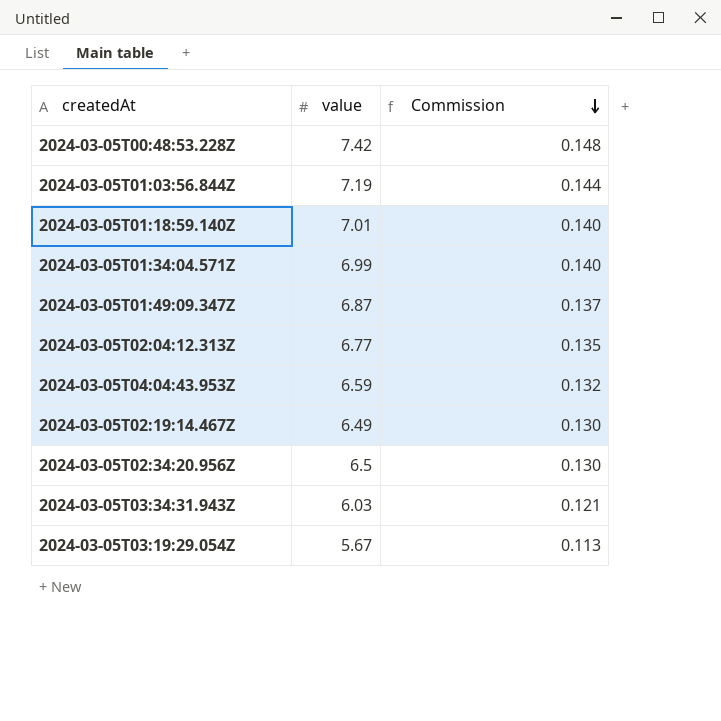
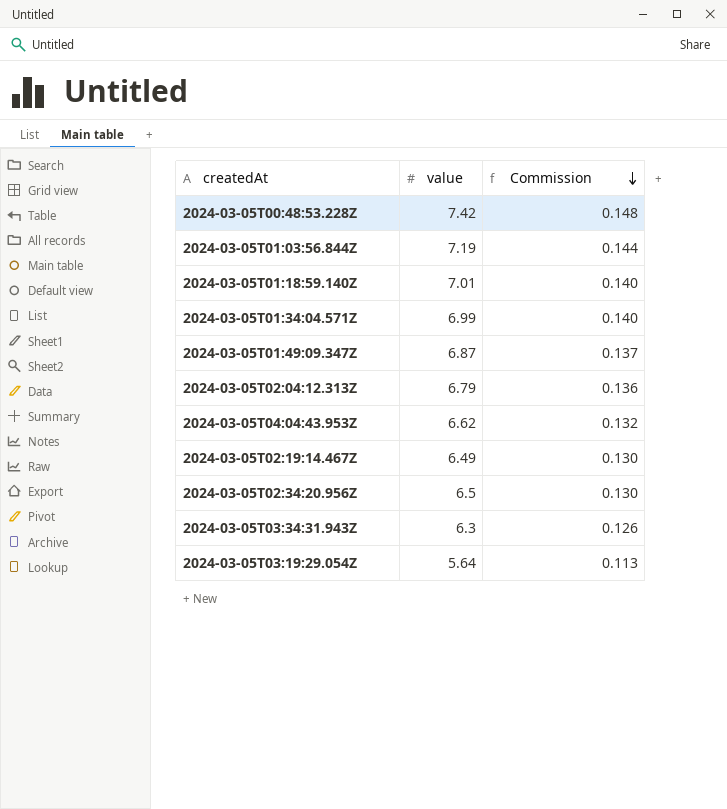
2024-03-05T02:04:12.313Z | value: 6.77 -> 6.79
2024-03-05T02:04:12.313Z | Commission: 0.135 -> 0.136
2024-03-05T04:04:43.953Z | value: 6.59 -> 6.62
2024-03-05T03:34:31.943Z | value: 6.03 -> 6.3
2024-03-05T03:34:31.943Z | Commission: 0.121 -> 0.126
2024-03-05T03:19:29.054Z | value: 5.67 -> 5.64

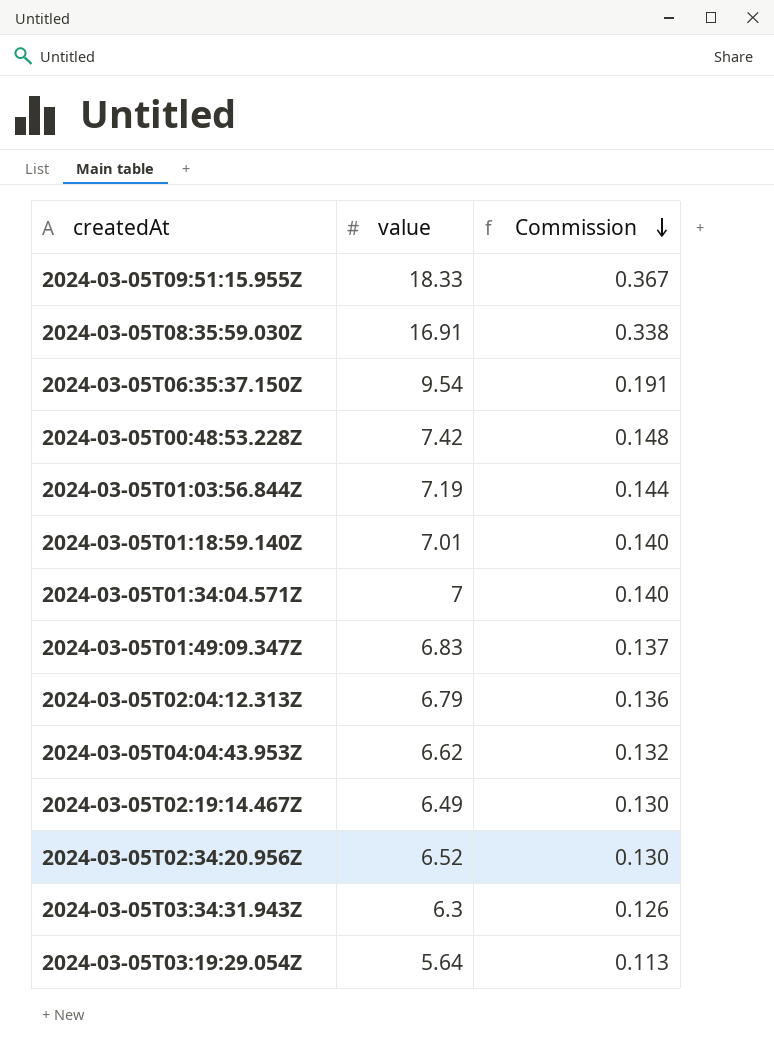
row 2024-03-05T09:51:15.955Z: none -> 18.33 | 0.367
row 2024-03-05T08:35:59.030Z: none -> 16.91 | 0.338
row 2024-03-05T06:35:37.150Z: none -> 9.54 | 0.191
2024-03-05T01:34:04.571Z | value: 6.99 -> 7
2024-03-05T01:49:09.347Z | value: 6.87 -> 6.83
2024-03-05T02:34:20.956Z | value: 6.5 -> 6.52

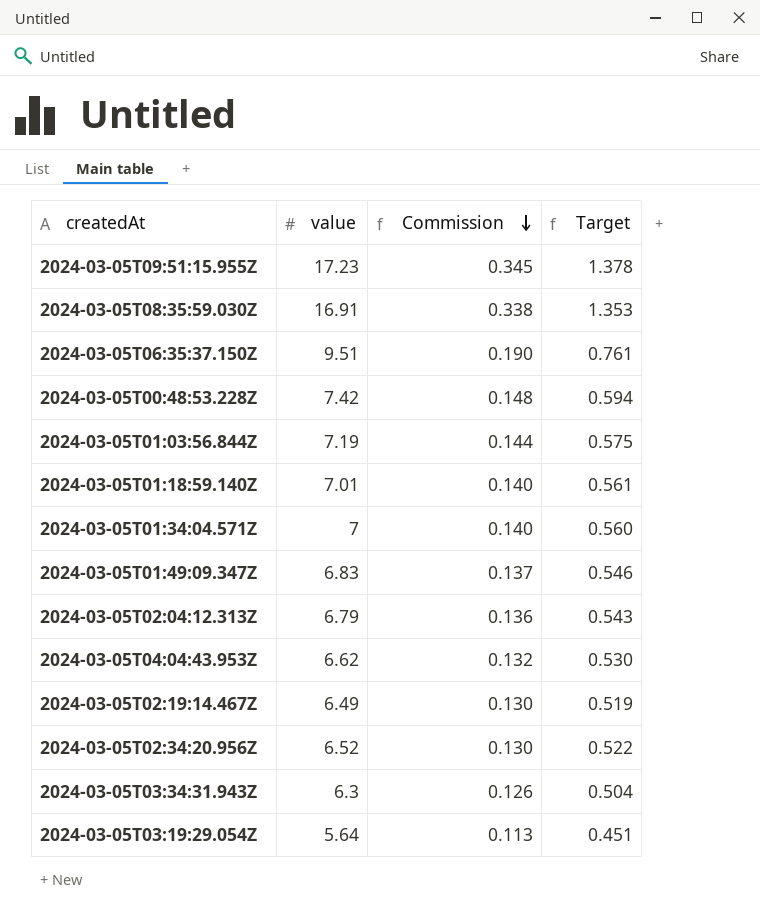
column Target | formula: none -> [value] * 0.08
2024-03-05T09:51:15.955Z | value: 18.33 -> 17.23
2024-03-05T09:51:15.955Z | Commission: 0.367 -> 0.345
2024-03-05T06:35:37.150Z | value: 9.54 -> 9.51
2024-03-05T06:35:37.150Z | Commission: 0.191 -> 0.190

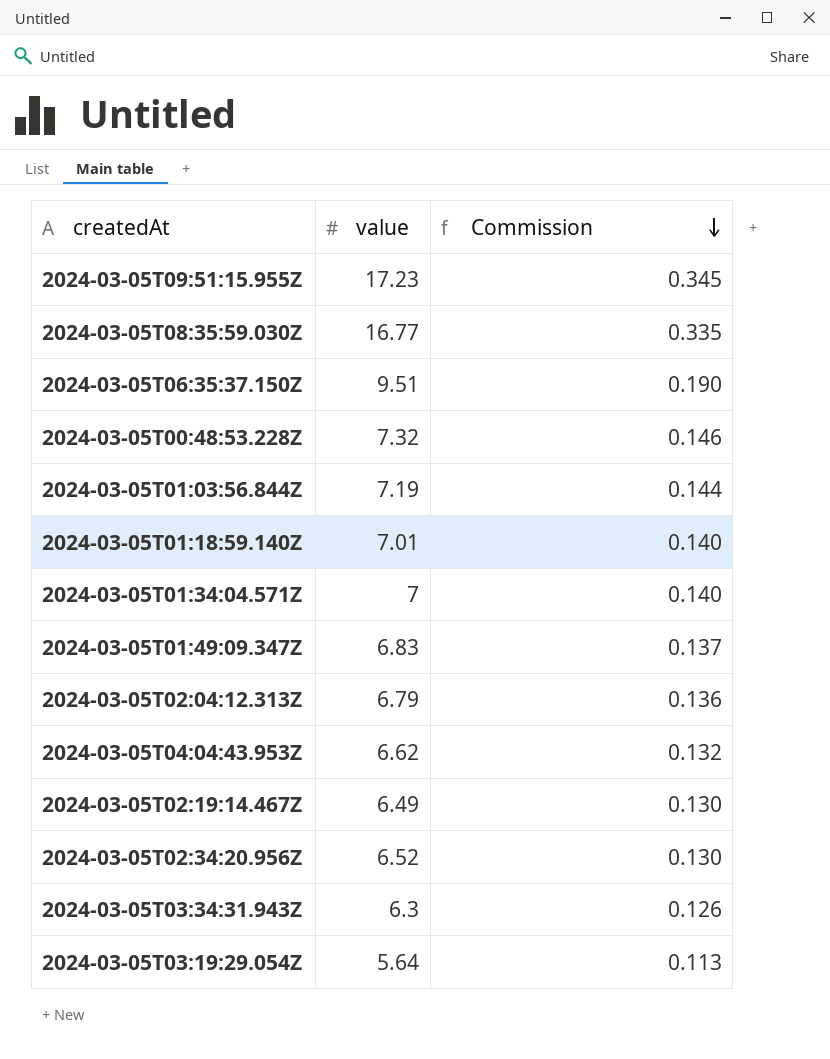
column Target | formula: [value] * 0.08 -> none
2024-03-05T08:35:59.030Z | value: 16.91 -> 16.77
2024-03-05T08:35:59.030Z | Commission: 0.338 -> 0.335
2024-03-05T00:48:53.228Z | value: 7.42 -> 7.32
2024-03-05T00:48:53.228Z | Commission: 0.148 -> 0.146

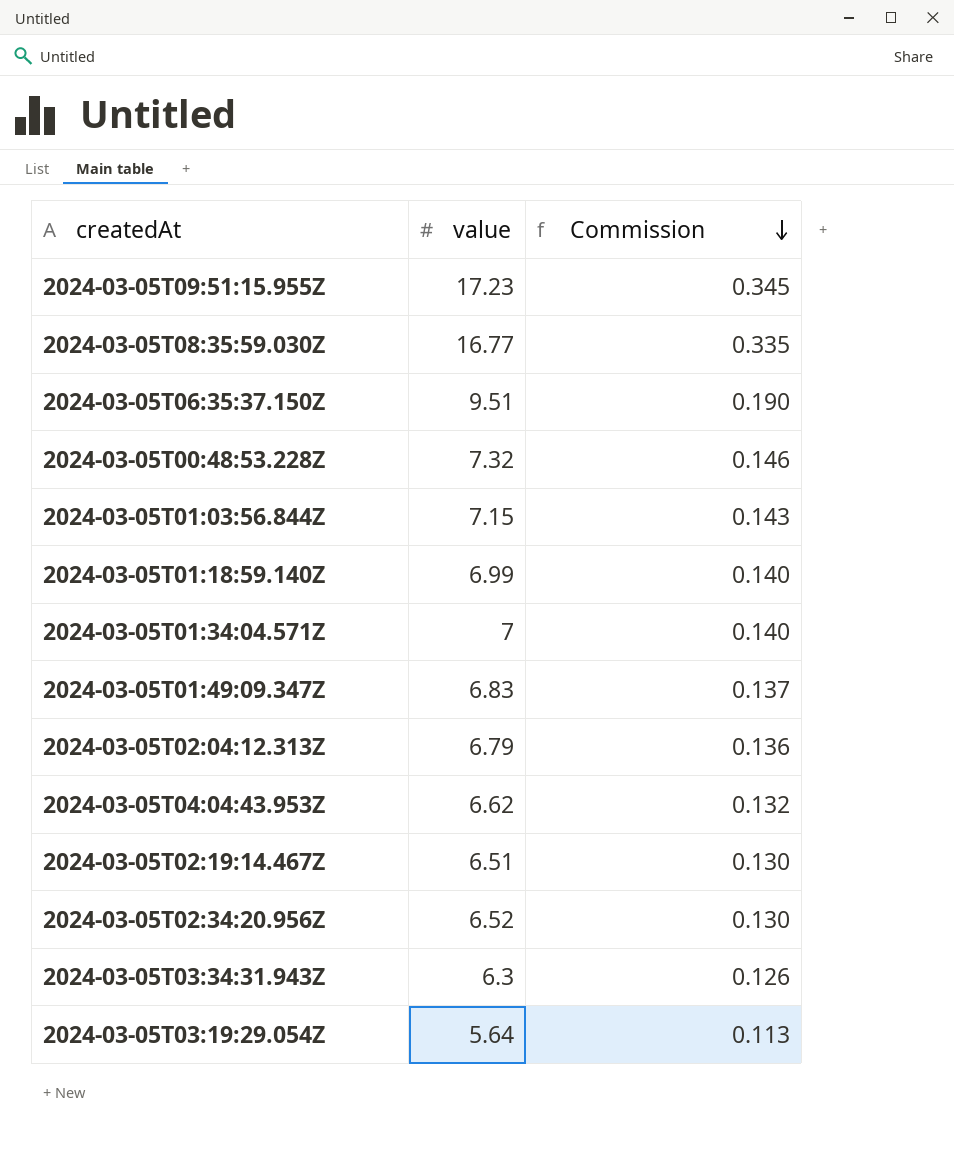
2024-03-05T01:03:56.844Z | value: 7.19 -> 7.15
2024-03-05T01:03:56.844Z | Commission: 0.144 -> 0.143
2024-03-05T01:18:59.140Z | value: 7.01 -> 6.99
2024-03-05T02:19:14.467Z | value: 6.49 -> 6.51

